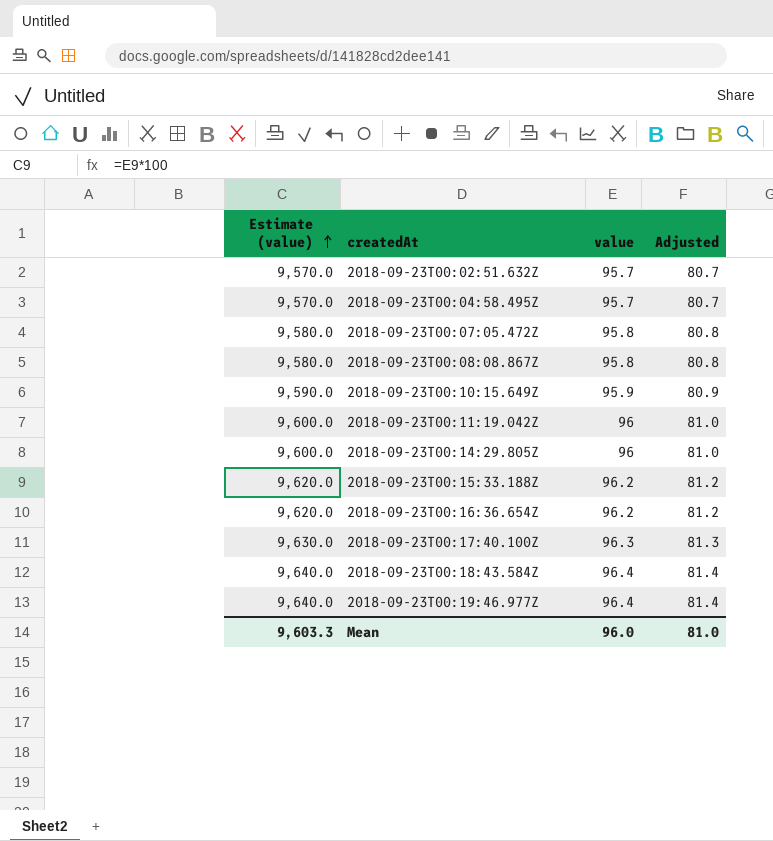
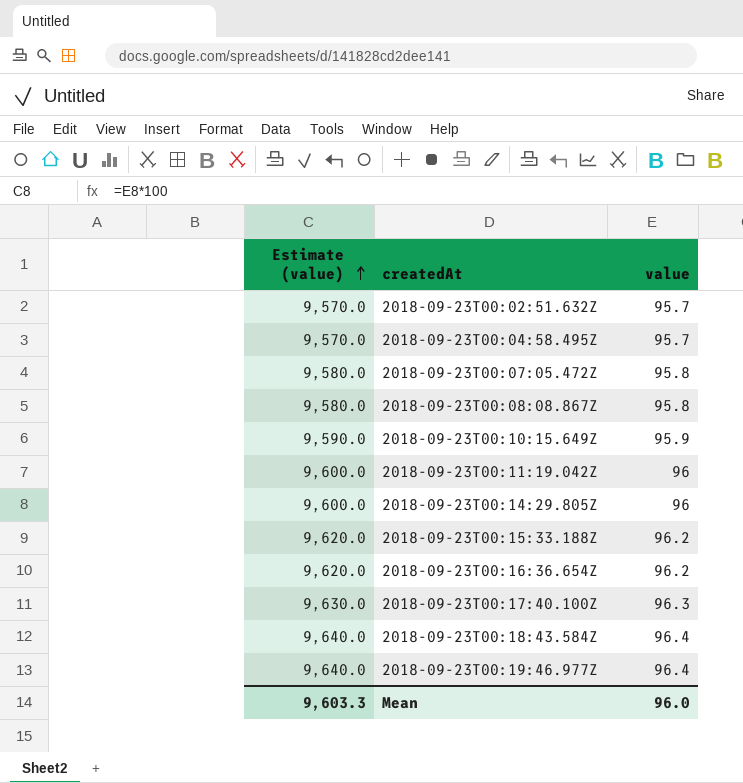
column Adjusted | formula: [value] - 15 -> none

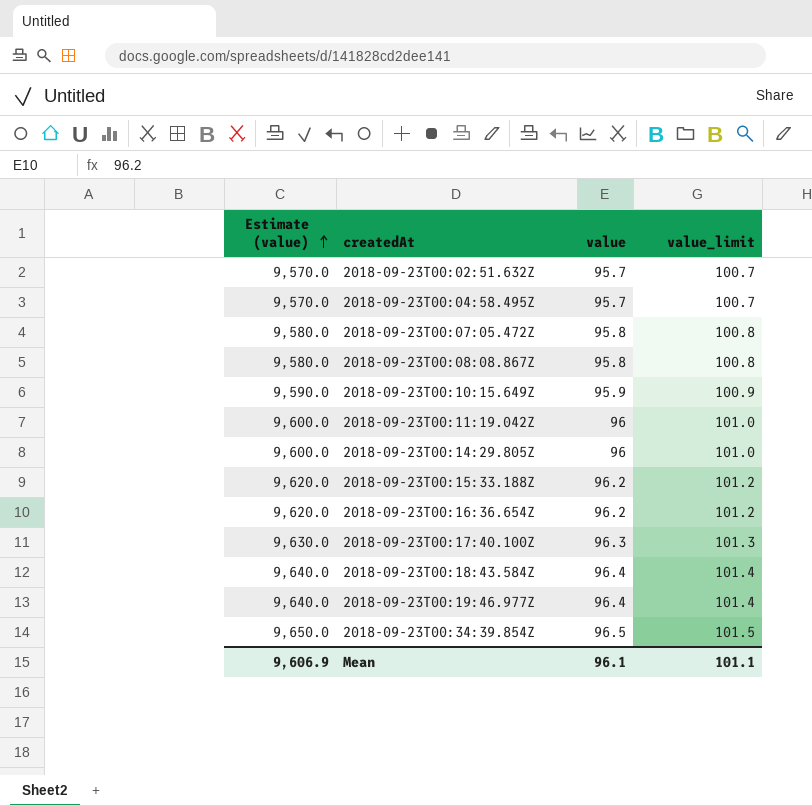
column value_limit | formula: none -> [value] + 5
row 2018-09-23T00:34:39.854Z: none -> 9,650.0 | 96.5 | 101.5
Mean | Estimate (value): 9,603.3 -> 9,606.9
Mean | value: 96.0 -> 96.1

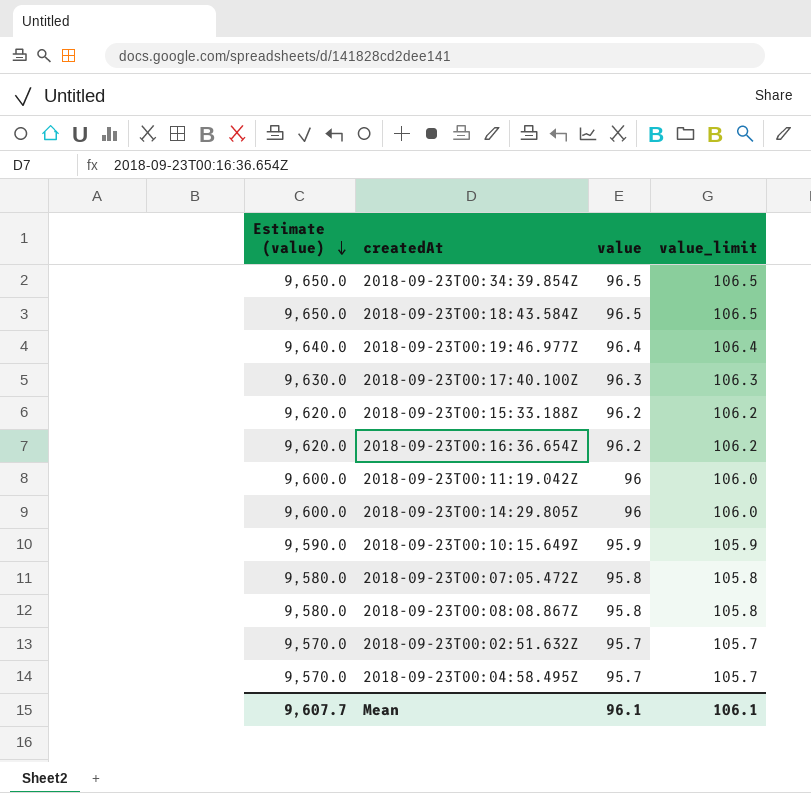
row order: Estimate (value) ascending -> Estimate (value) descending
column value_limit | formula: [value] + 5 -> [value] + 10
2018-09-23T00:18:43.584Z | Estimate (value): 9,640.0 -> 9,650.0
2018-09-23T00:18:43.584Z | value: 96.4 -> 96.5
Mean | Estimate (value): 9,606.9 -> 9,607.7
Mean | value_limit: 101.1 -> 106.1

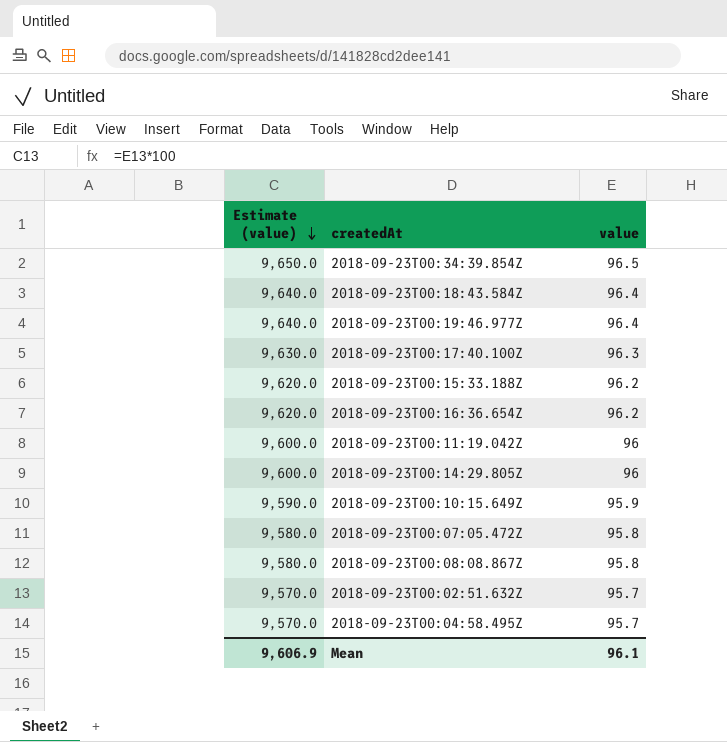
column value_limit | formula: [value] + 10 -> none
2018-09-23T00:18:43.584Z | Estimate (value): 9,650.0 -> 9,640.0
2018-09-23T00:18:43.584Z | value: 96.5 -> 96.4
Mean | Estimate (value): 9,607.7 -> 9,606.9

